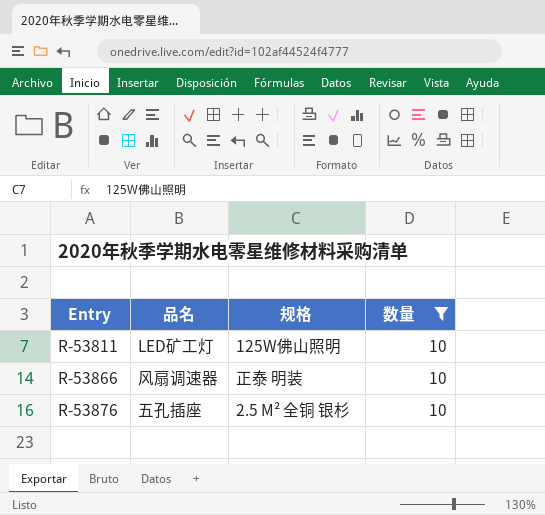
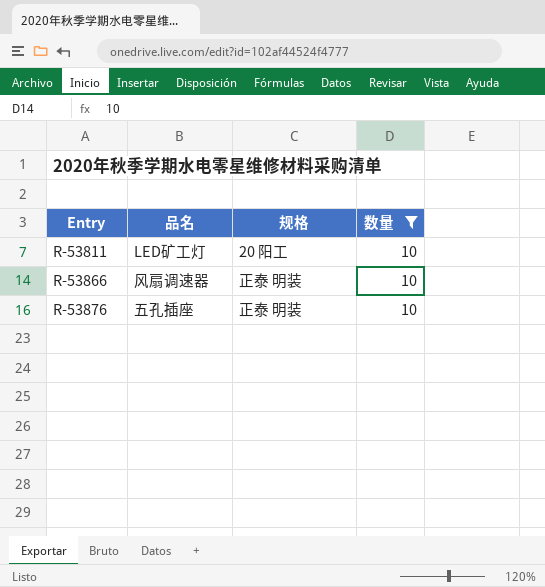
R-53811 | 规格: 125W佛山照明 -> 20 阳工
R-53876 | 规格: 2.5 M² 全铜 银杉 -> 正泰 明装

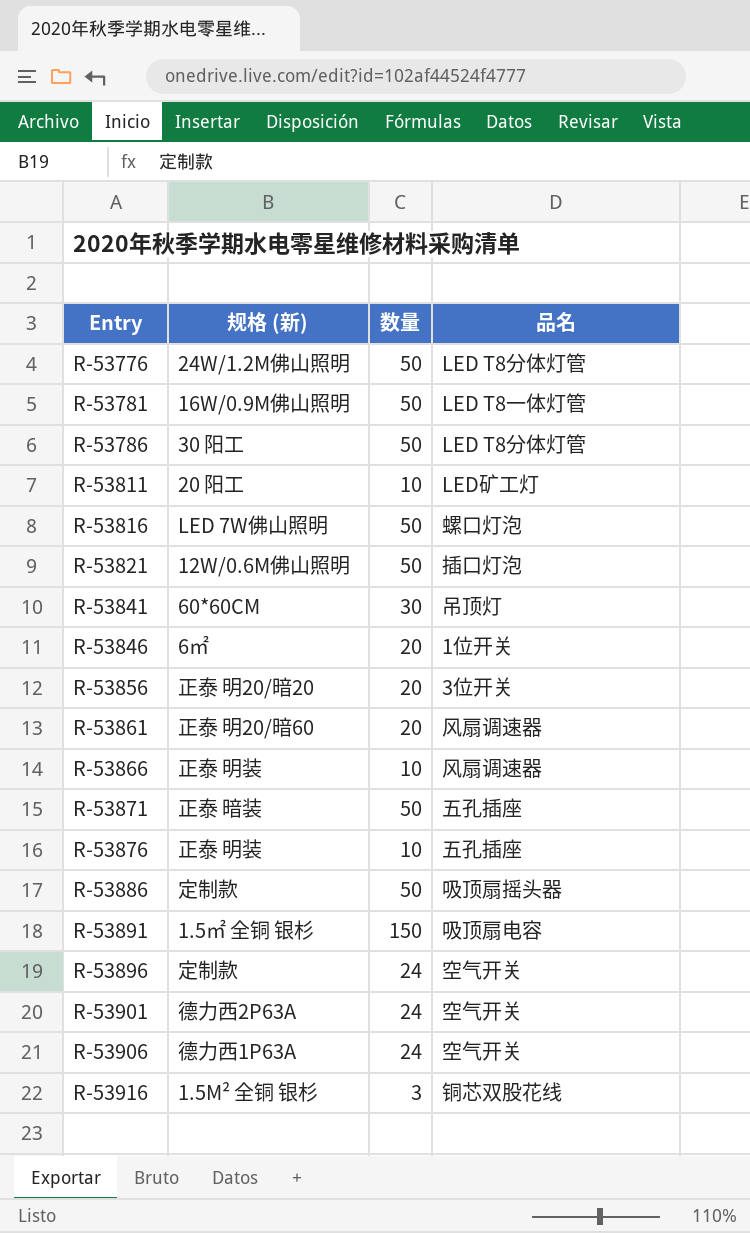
filter: 数量 = 10 -> none
column name: 规格 -> 规格 (新)
column 品名 | position: 2 -> 4

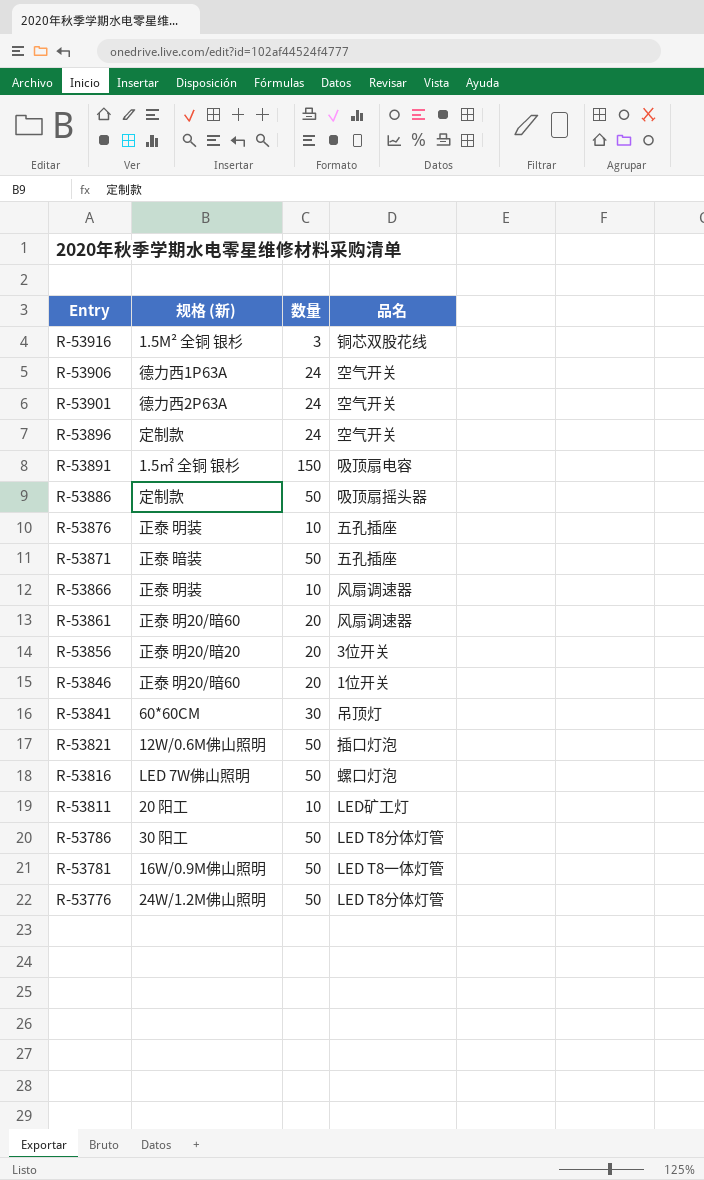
row order: Entry ascending -> Entry descending
R-53846 | 规格 (新): 6㎡ -> 正泰 明20/暗60

